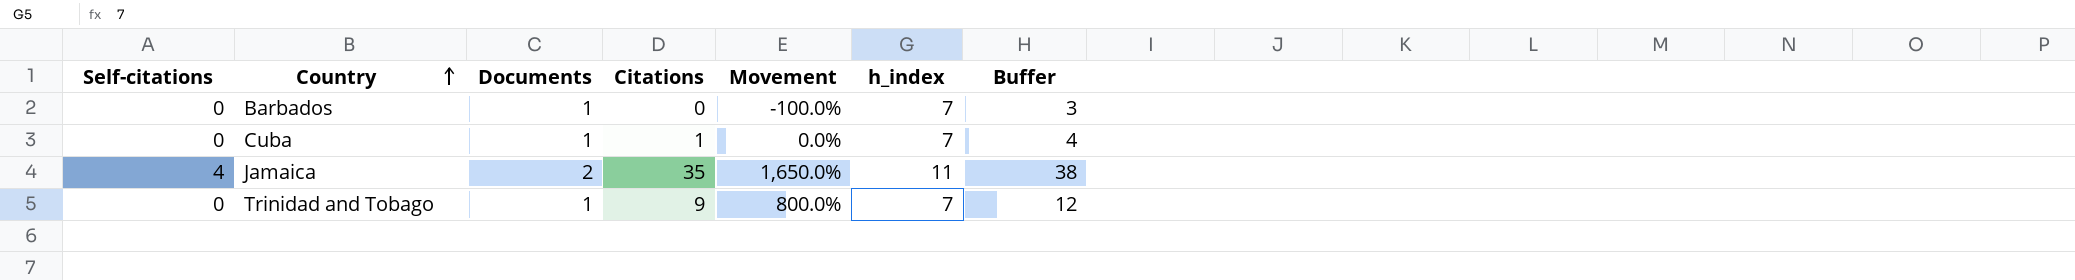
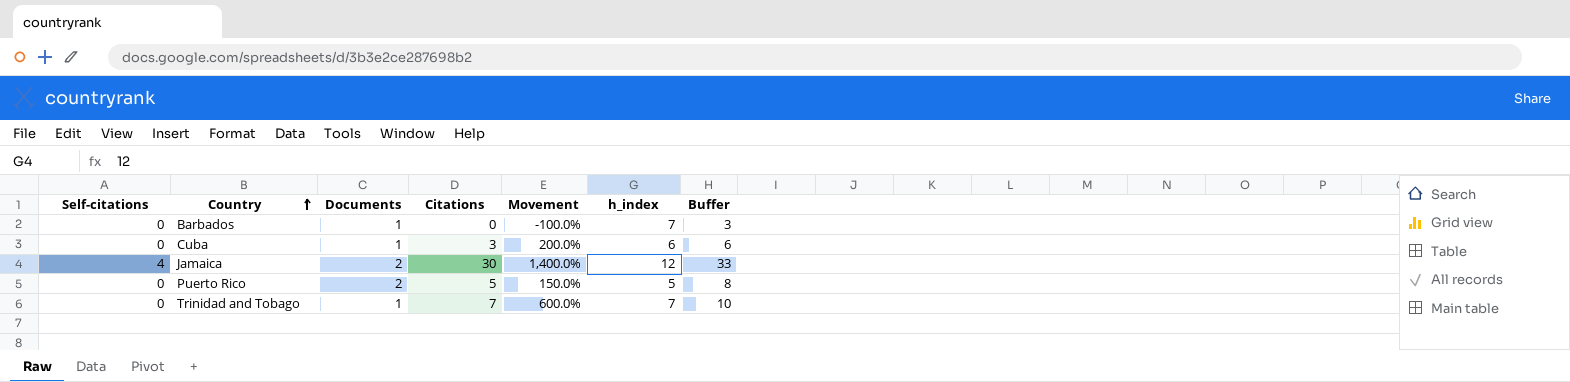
Cuba | Citations: 1 -> 3
Cuba | Movement: 0.0% -> 200.0%
Cuba | h_index: 7 -> 6
Cuba | Buffer: 4 -> 6
Jamaica | Citations: 35 -> 30
Jamaica | Movement: 1,650.0% -> 1,400.0%
Jamaica | h_index: 11 -> 12
Jamaica | Buffer: 38 -> 33
row Puerto Rico: none -> 0 | 2 | 5 | 150.0% | 5 | 8
Trinidad and Tobago | Citations: 9 -> 7
Trinidad and Tobago | Movement: 800.0% -> 600.0%
Trinidad and Tobago | Buffer: 12 -> 10

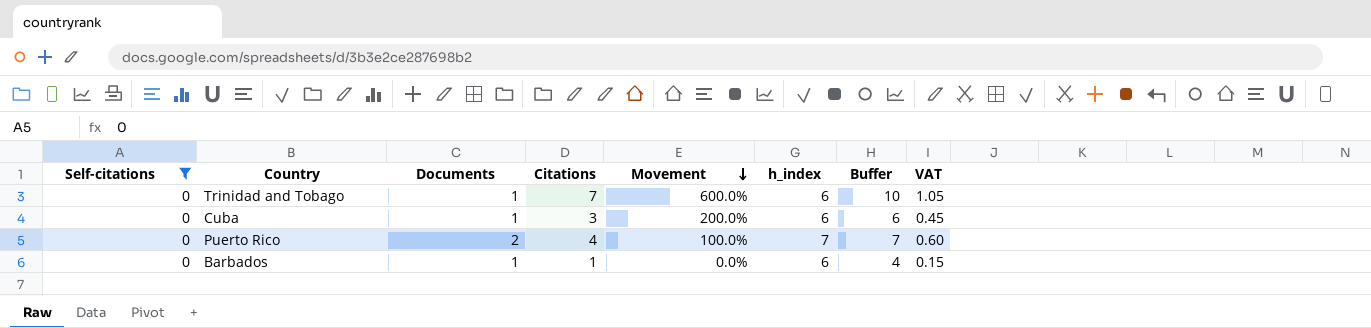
filter: none -> Self-citations = 0
row order: Country ascending -> Movement descending
column VAT | formula: none -> [Citations] * 0.15
Trinidad and Tobago | h_index: 7 -> 6
Puerto Rico | Citations: 5 -> 4
Puerto Rico | Movement: 150.0% -> 100.0%
Puerto Rico | h_index: 5 -> 7
Puerto Rico | Buffer: 8 -> 7
Barbados | Citations: 0 -> 1
Barbados | Movement: -100.0% -> 0.0%
Barbados | h_index: 7 -> 6
Barbados | Buffer: 3 -> 4

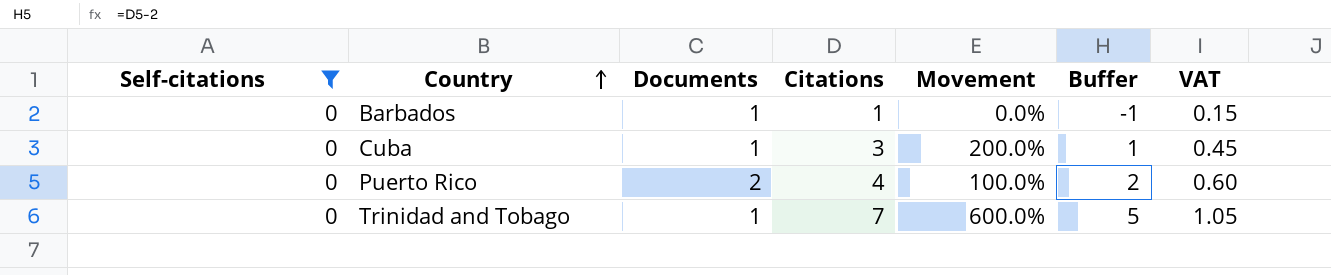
row order: Movement descending -> Country ascending
column h_index | position: 6 -> none
column Buffer | formula: [Citations] + 3 -> [Citations] - 2

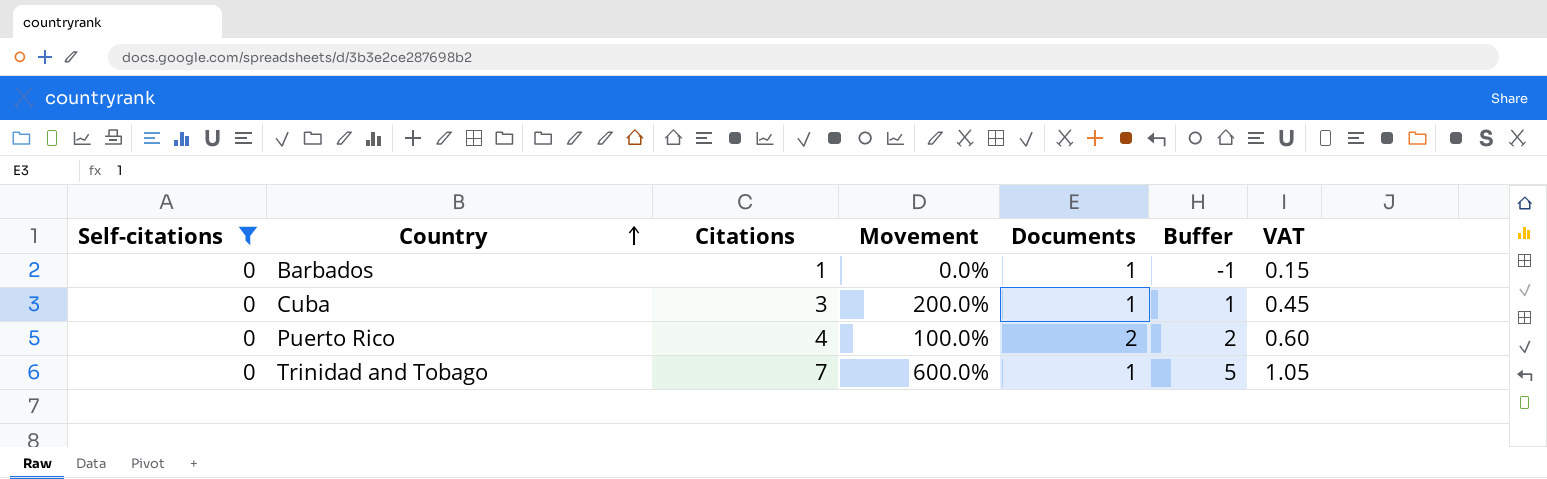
column Documents | position: 3 -> 5

